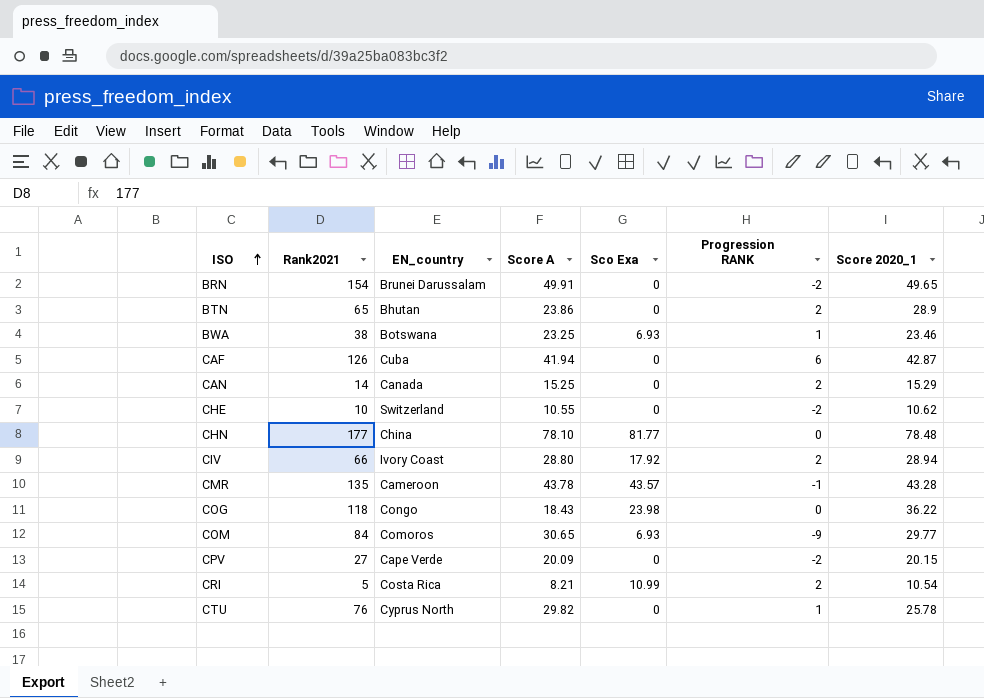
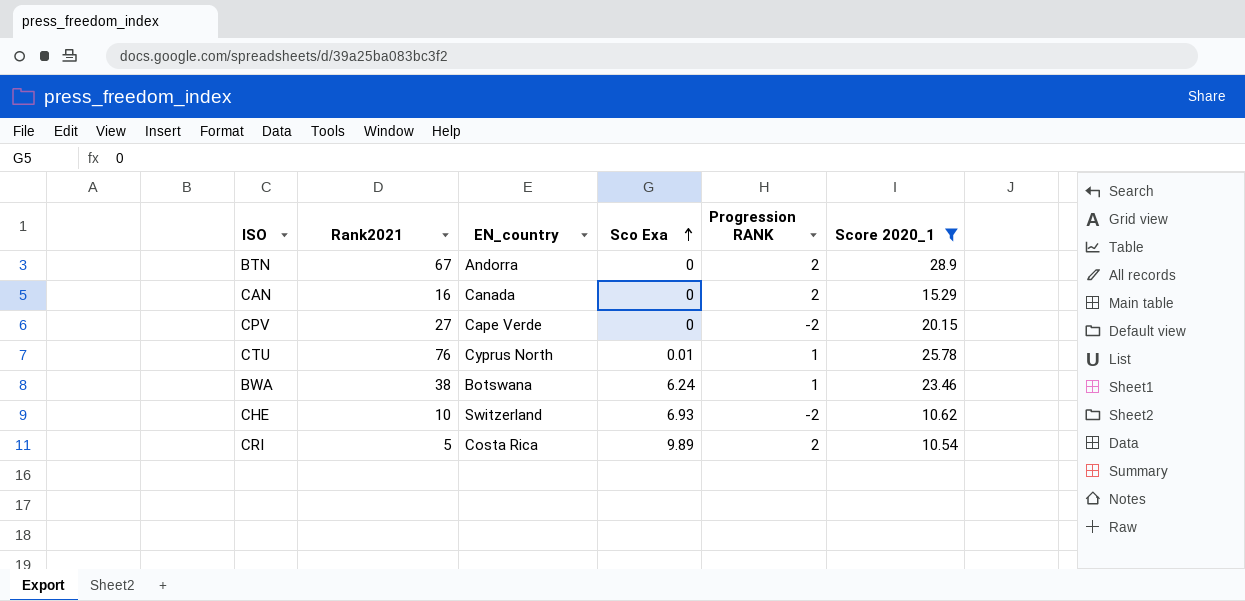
filter: none -> Score 2020_1 <= 28.9
row order: ISO ascending -> Sco Exa ascending
column Score A | position: 4 -> none
BTN | Rank2021: 65 -> 67
BTN | EN_country: Bhutan -> Andorra
CAN | Rank2021: 14 -> 16
CTU | Sco Exa: 0 -> 0.01
BWA | Sco Exa: 6.93 -> 6.24
CHE | Sco Exa: 0 -> 6.93
CRI | Sco Exa: 10.99 -> 9.89

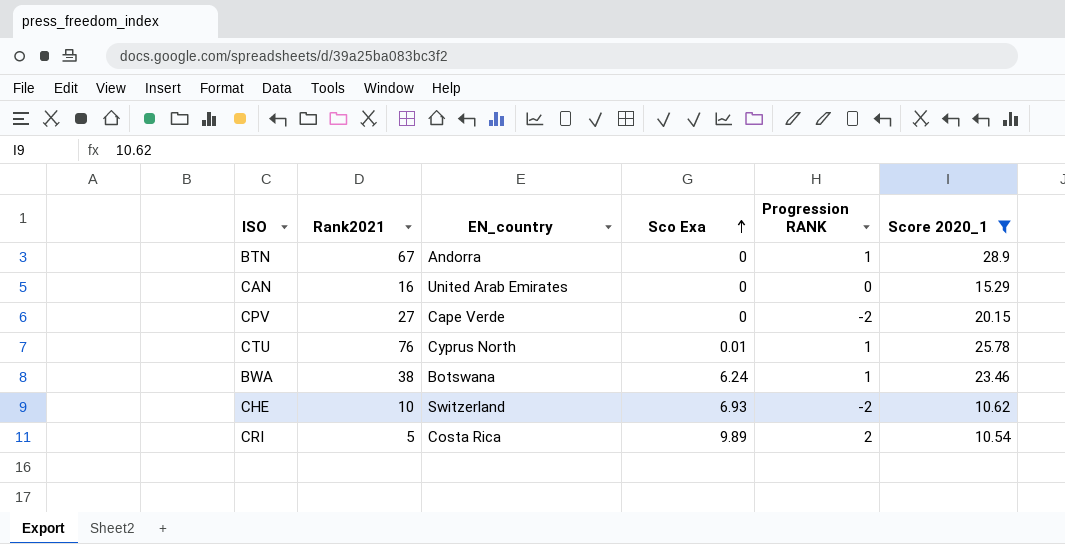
BTN | Progression RANK: 2 -> 1
CAN | EN_country: Canada -> United Arab Emirates
CAN | Progression RANK: 2 -> 0

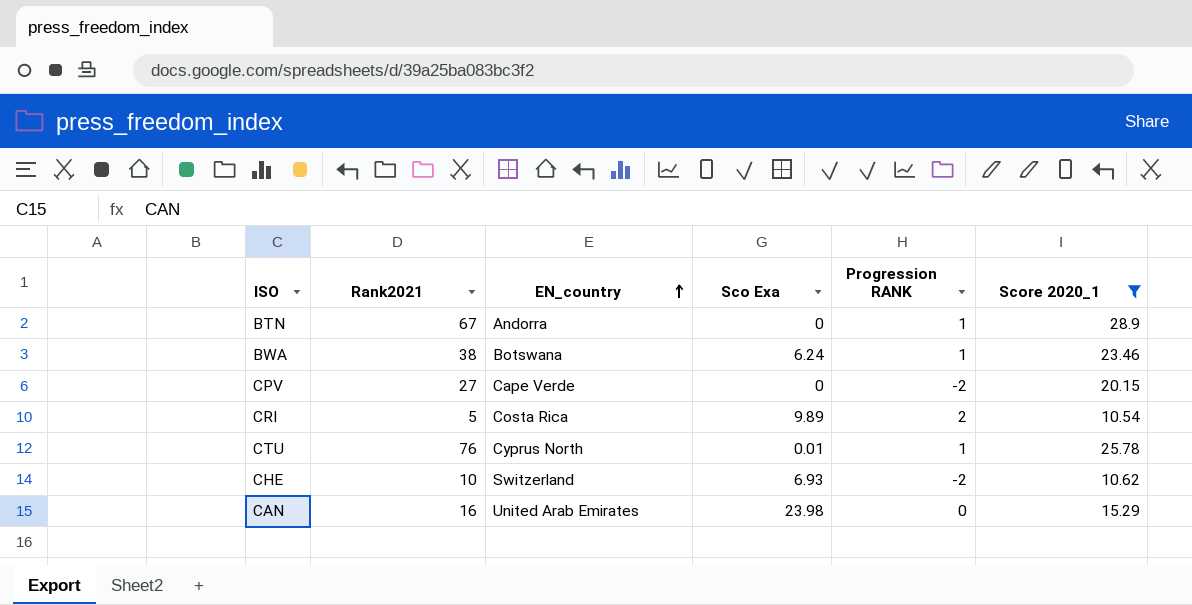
row order: Sco Exa ascending -> EN_country ascending
CAN | Sco Exa: 0 -> 23.98

